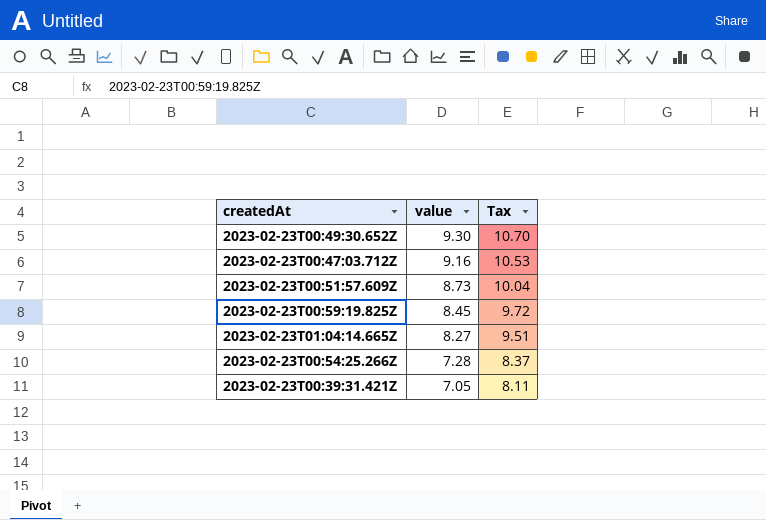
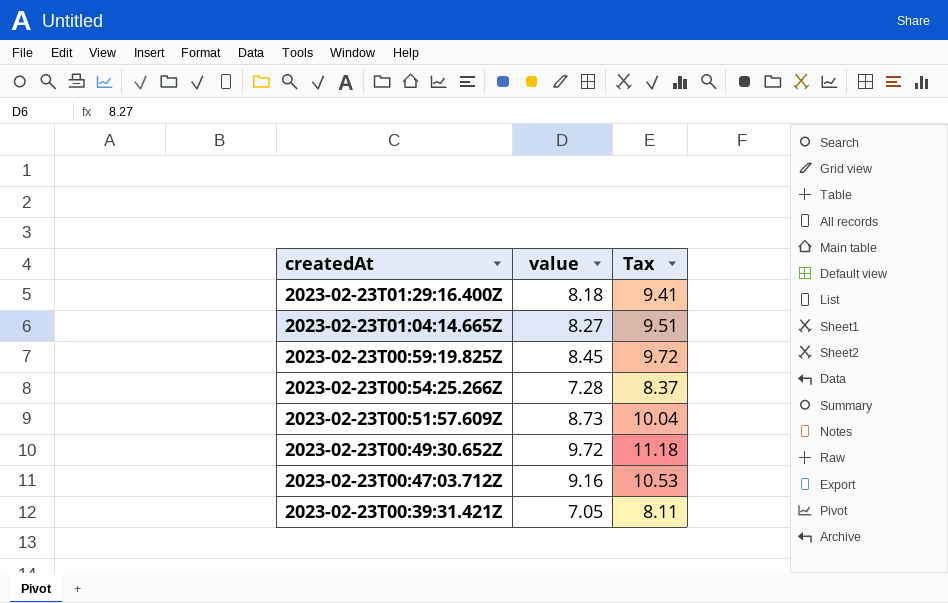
row order: value descending -> createdAt descending
row 2023-02-23T01:29:16.400Z: none -> 8.18 | 9.41
2023-02-23T00:49:30.652Z | value: 9.30 -> 9.72
2023-02-23T00:49:30.652Z | Tax: 10.70 -> 11.18

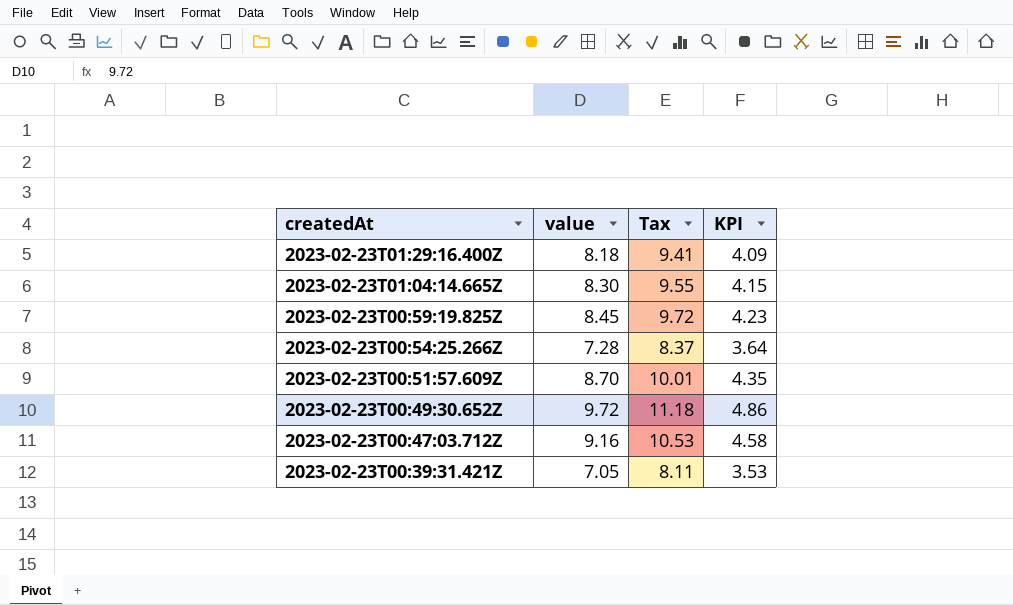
column KPI | formula: none -> [value] * 0.5
2023-02-23T01:04:14.665Z | value: 8.27 -> 8.30
2023-02-23T01:04:14.665Z | Tax: 9.51 -> 9.55
2023-02-23T00:51:57.609Z | value: 8.73 -> 8.70
2023-02-23T00:51:57.609Z | Tax: 10.04 -> 10.01

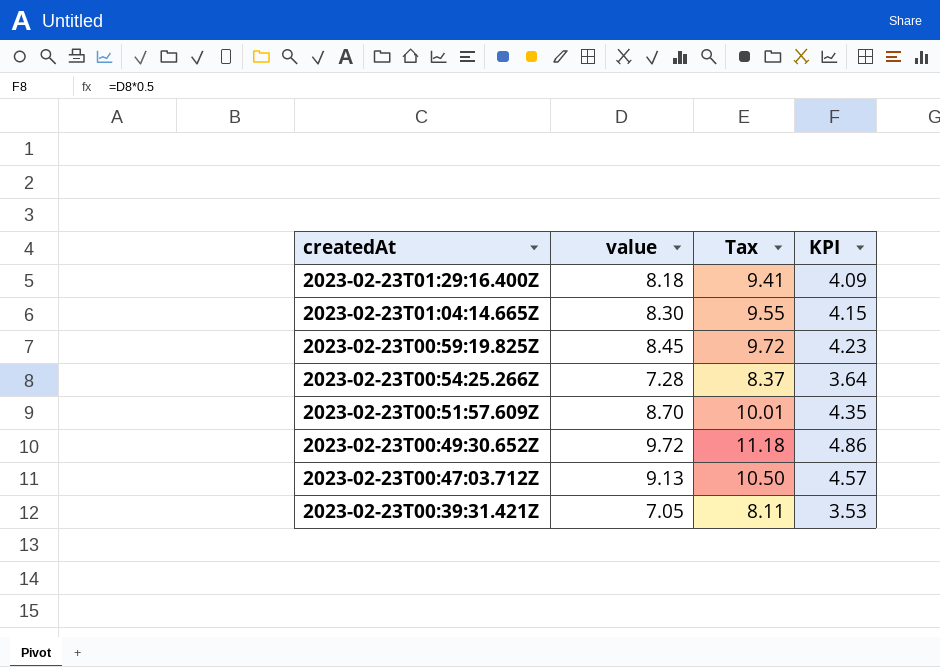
2023-02-23T00:47:03.712Z | value: 9.16 -> 9.13
2023-02-23T00:47:03.712Z | Tax: 10.53 -> 10.50
2023-02-23T00:47:03.712Z | KPI: 4.58 -> 4.57

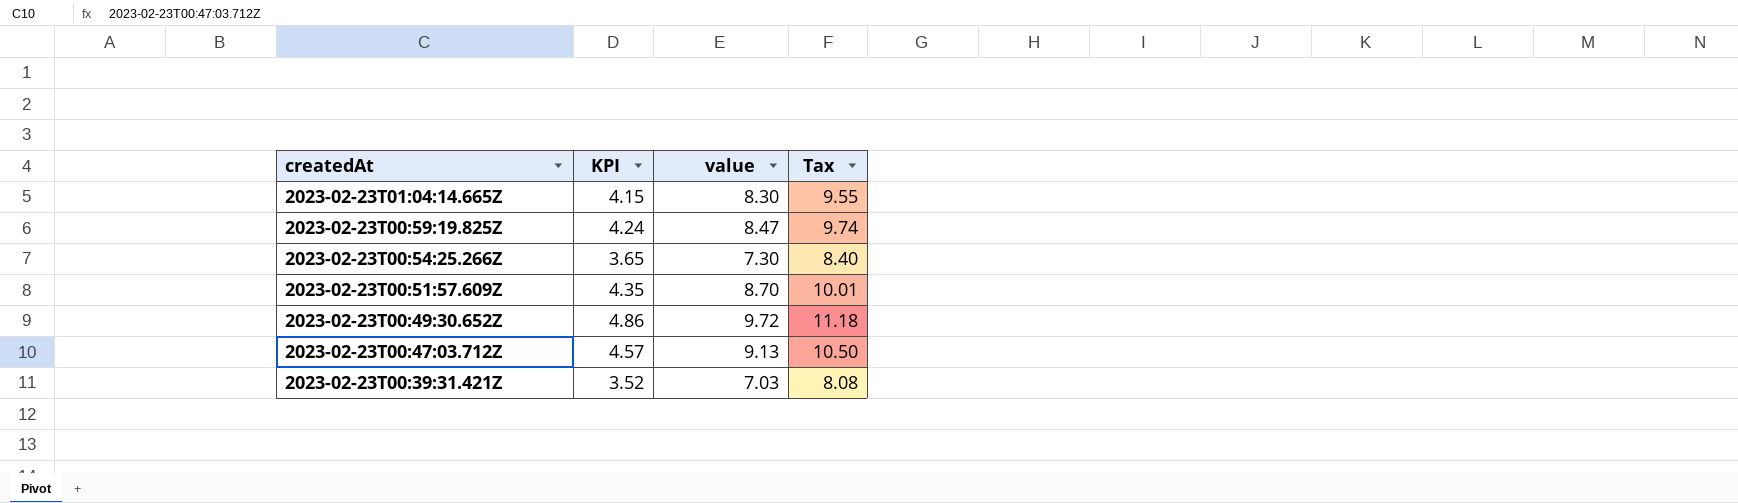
column KPI | position: 4 -> 2
row 2023-02-23T01:29:16.400Z: 8.18 | 9.41 | 4.09 -> none
2023-02-23T00:59:19.825Z | KPI: 4.23 -> 4.24
2023-02-23T00:59:19.825Z | value: 8.45 -> 8.47
2023-02-23T00:59:19.825Z | Tax: 9.72 -> 9.74
2023-02-23T00:54:25.266Z | KPI: 3.64 -> 3.65
2023-02-23T00:54:25.266Z | value: 7.28 -> 7.30
2023-02-23T00:54:25.266Z | Tax: 8.37 -> 8.40
2023-02-23T00:39:31.421Z | KPI: 3.53 -> 3.52
2023-02-23T00:39:31.421Z | value: 7.05 -> 7.03
2023-02-23T00:39:31.421Z | Tax: 8.11 -> 8.08

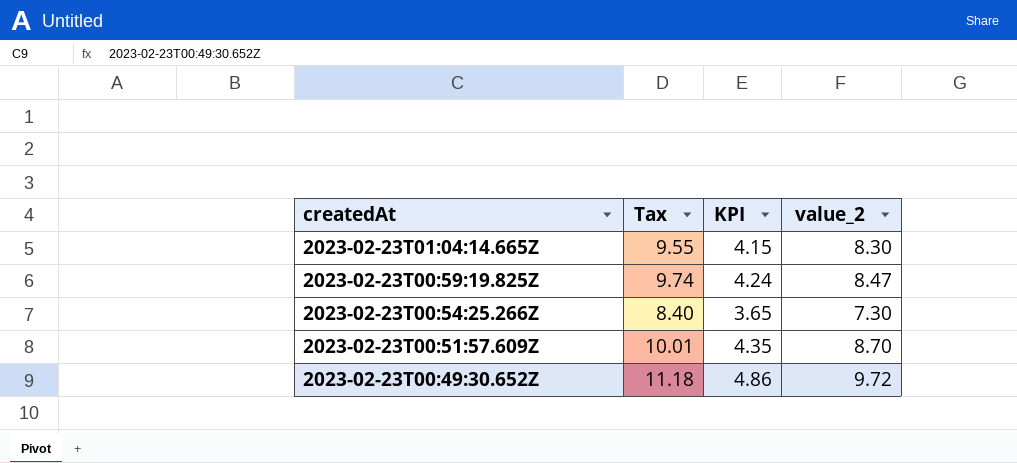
column Tax | position: 4 -> 2
column name: value -> value_2
row 2023-02-23T00:47:03.712Z: 4.57 | 9.13 | 10.50 -> none
row 2023-02-23T00:39:31.421Z: 3.52 | 7.03 | 8.08 -> none

